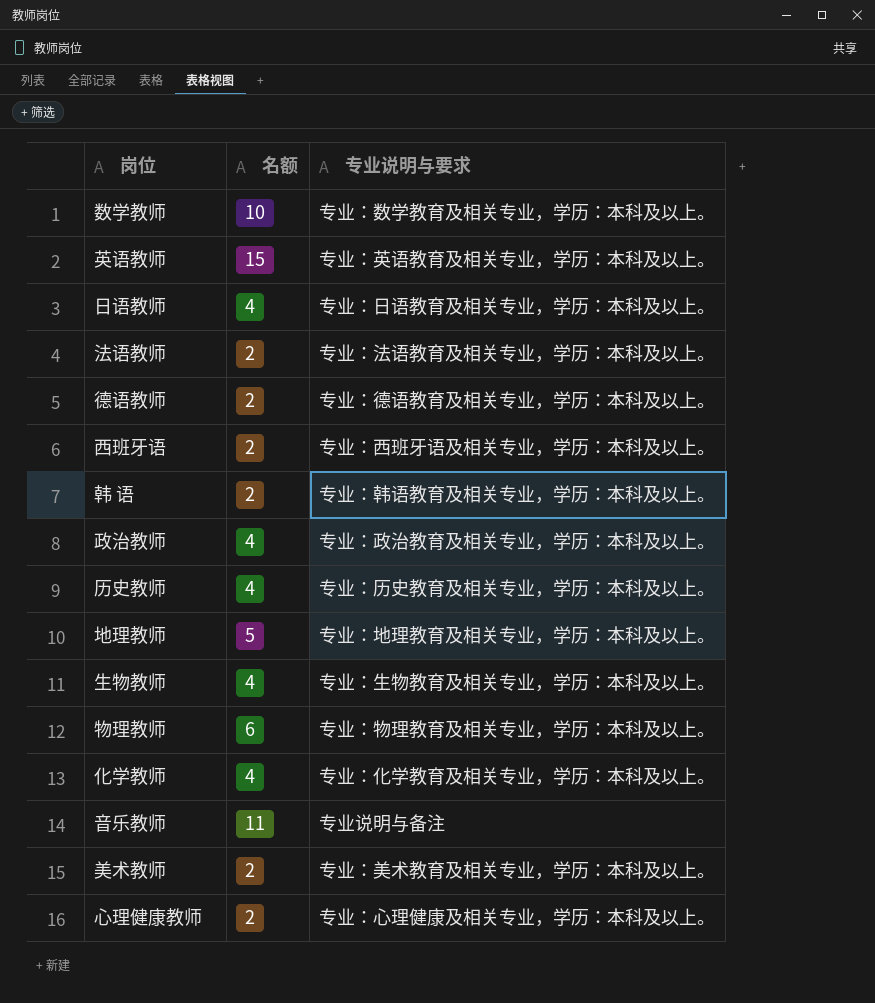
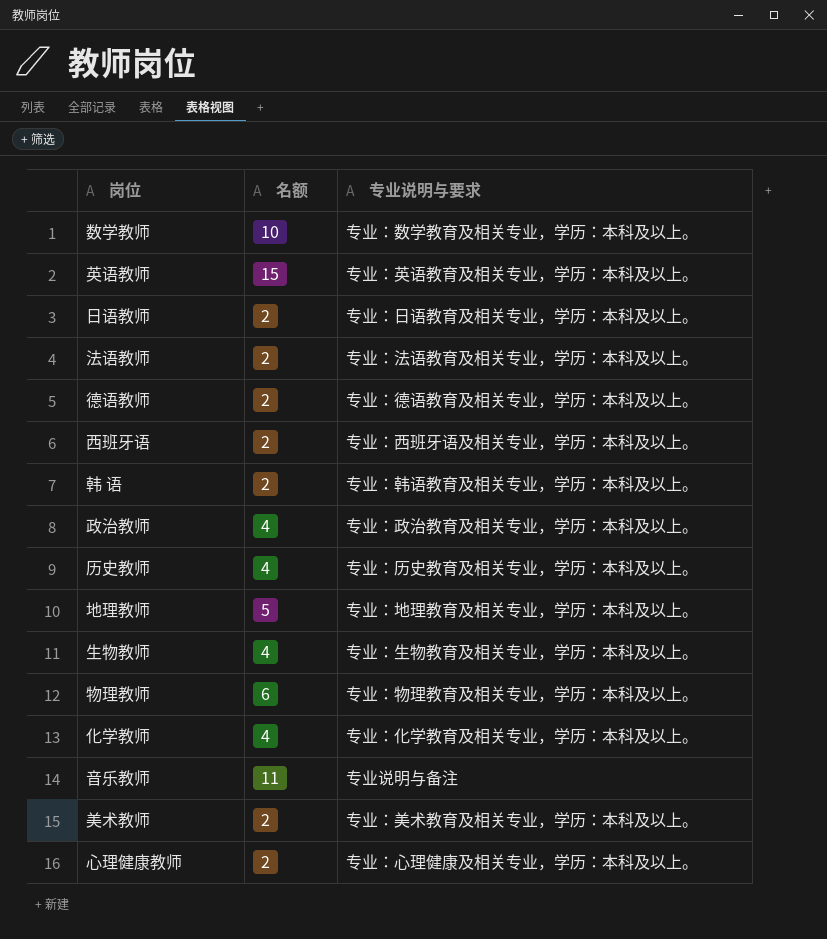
日语教师 | 名额: 4 -> 2

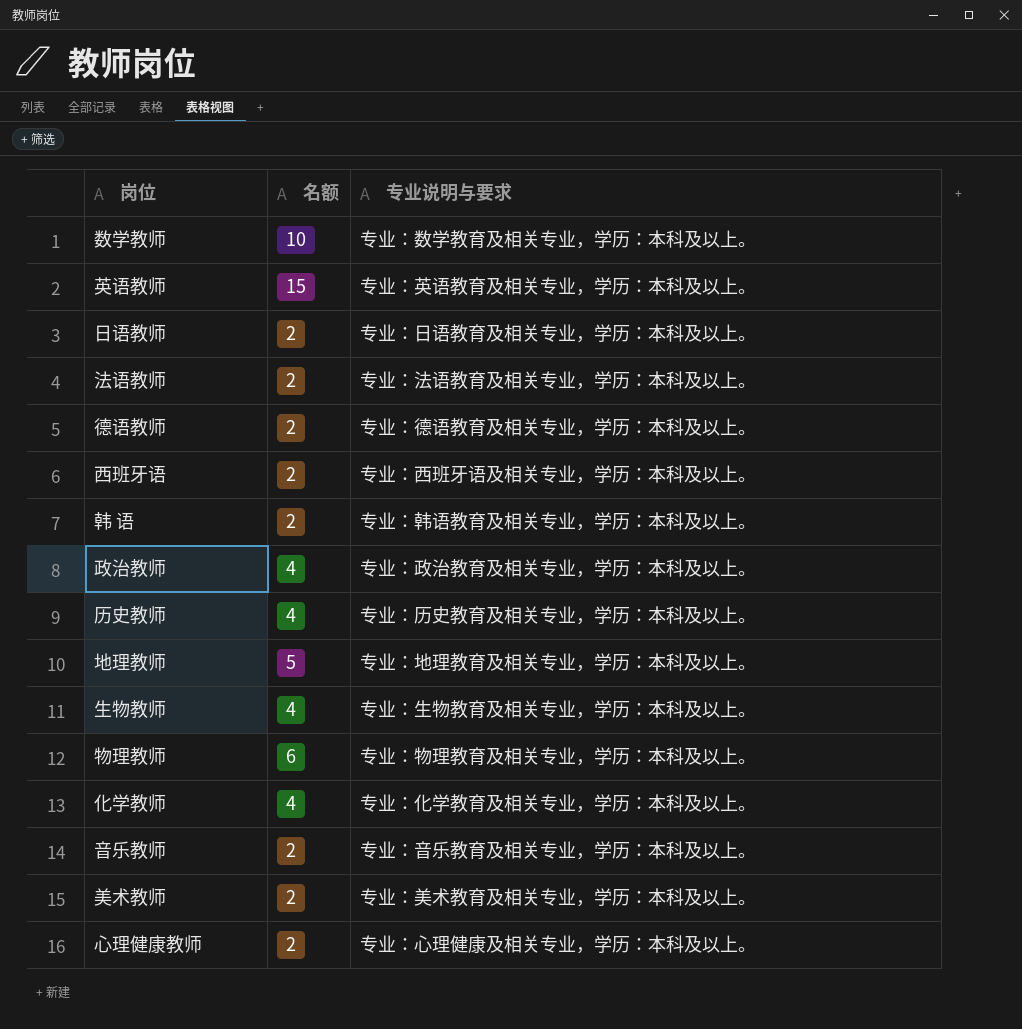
音乐教师 | 名额: 11 -> 2
音乐教师 | 专业说明与要求: 专业说明与备注 -> 专业：音乐教育及相关专业，学历：本科及以上。

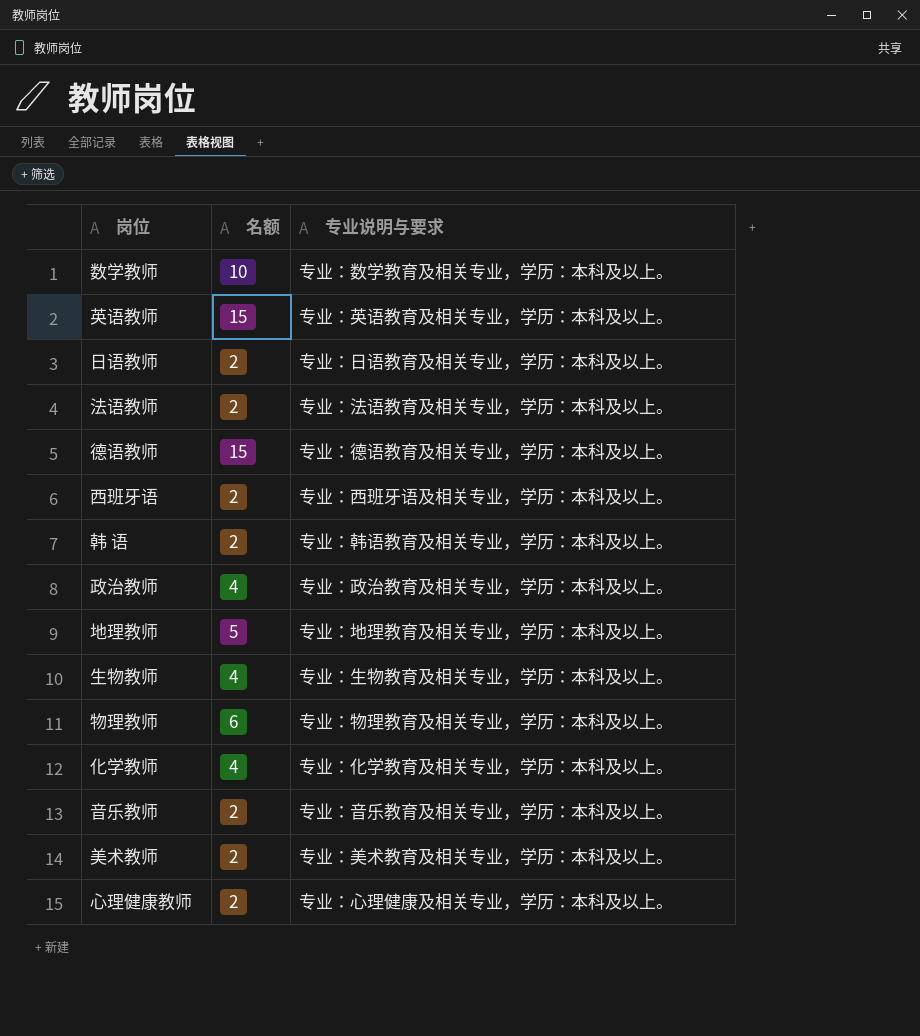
row 历史教师: 4 | 专业：历史教育及相关专业，学历：本科及以上。 -> none
德语教师 | 名额: 2 -> 15

